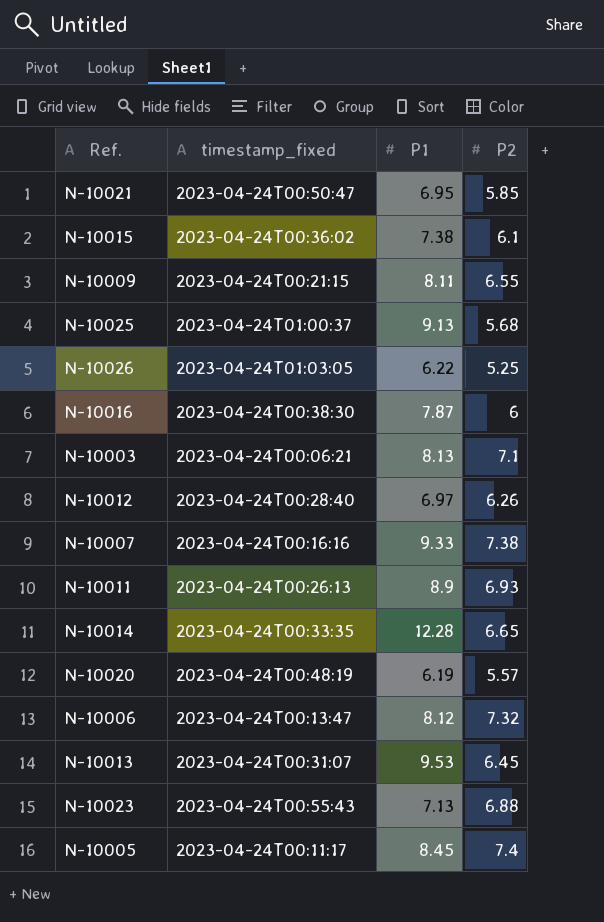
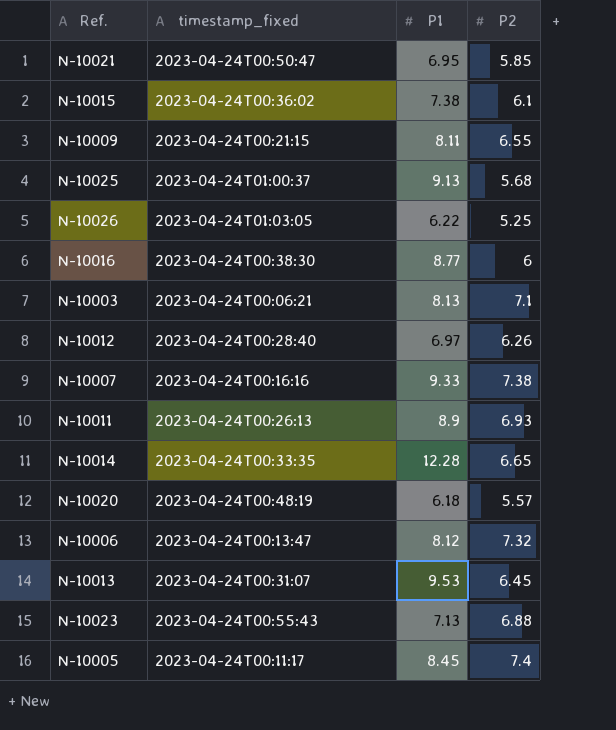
N-10016 | P1: 7.87 -> 8.77
N-10020 | P1: 6.19 -> 6.18

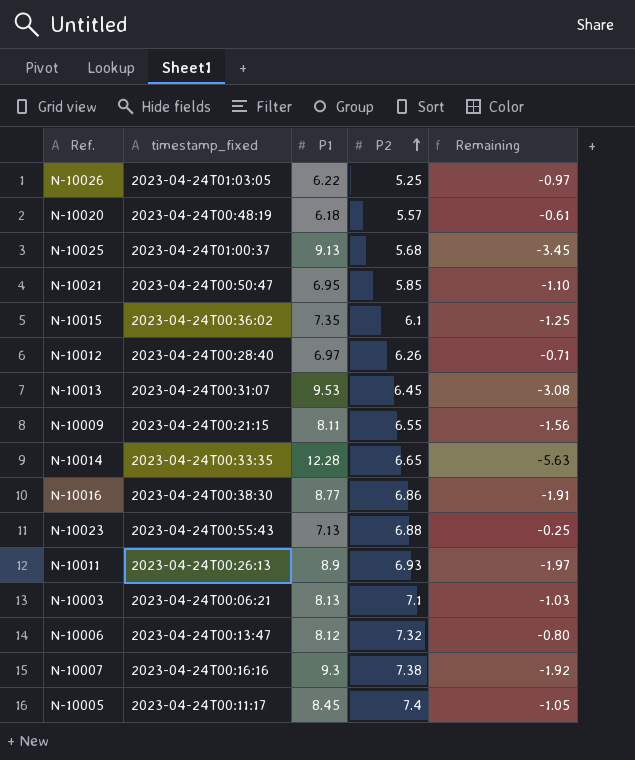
row order: none -> P2 ascending
column Remaining | formula: none -> [P2] - [P1]
N-10015 | P1: 7.38 -> 7.35
N-10016 | P2: 6 -> 6.86
N-10007 | P1: 9.33 -> 9.3

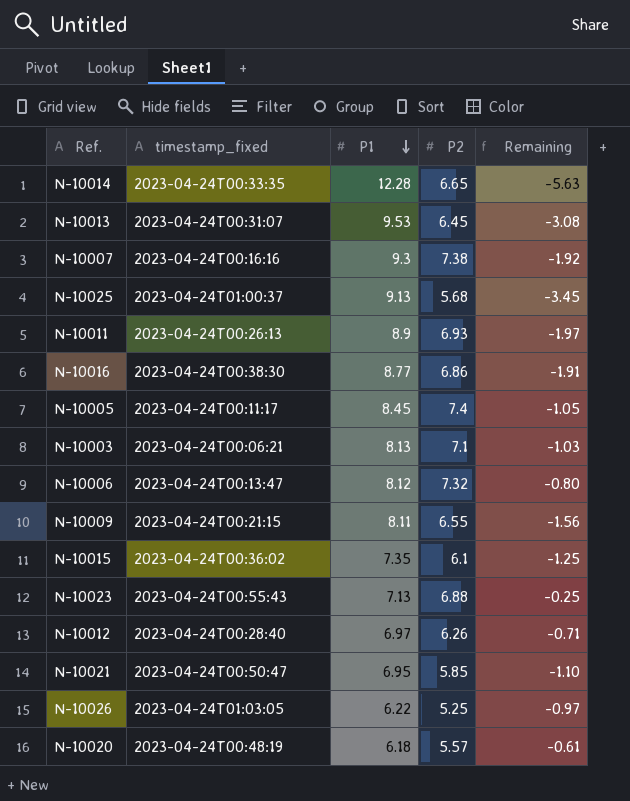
row order: P2 ascending -> P1 descending

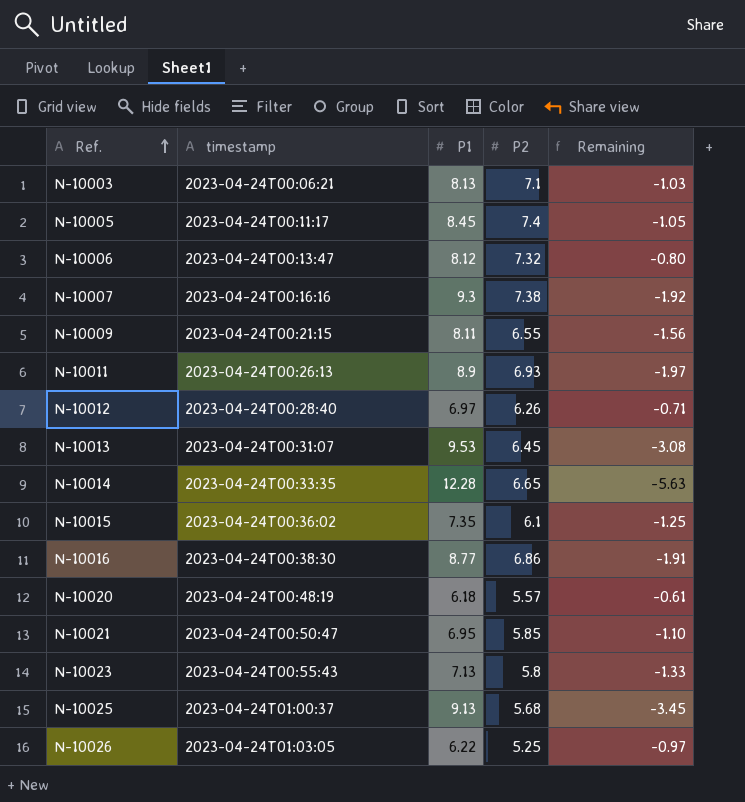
row order: P1 descending -> Ref. ascending
column name: timestamp_fixed -> timestamp
N-10023 | P2: 6.88 -> 5.8
N-10023 | Remaining: -0.25 -> -1.33

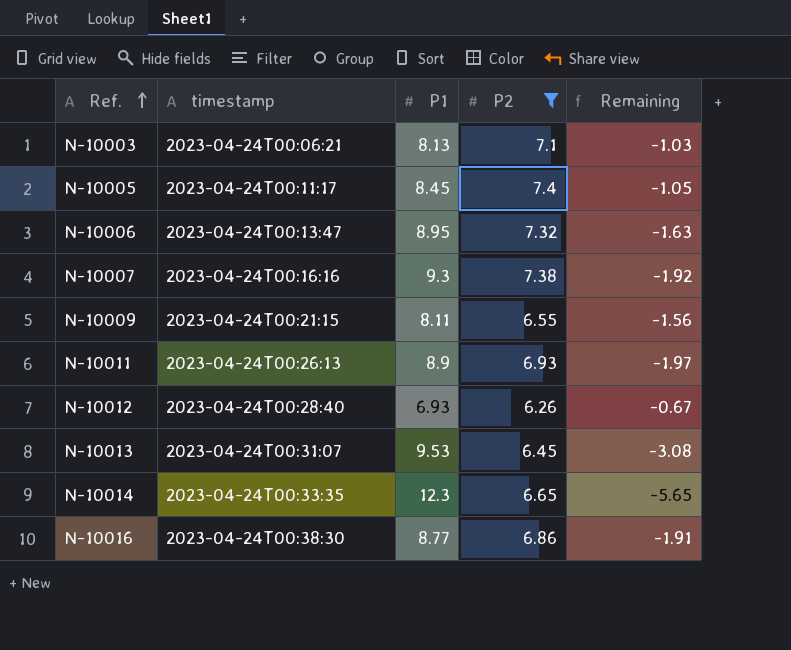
filter: none -> P2 >= 6.26
N-10006 | P1: 8.12 -> 8.95
N-10006 | Remaining: -0.80 -> -1.63
N-10012 | P1: 6.97 -> 6.93
N-10012 | Remaining: -0.71 -> -0.67
N-10014 | P1: 12.28 -> 12.3
N-10014 | Remaining: -5.63 -> -5.65

